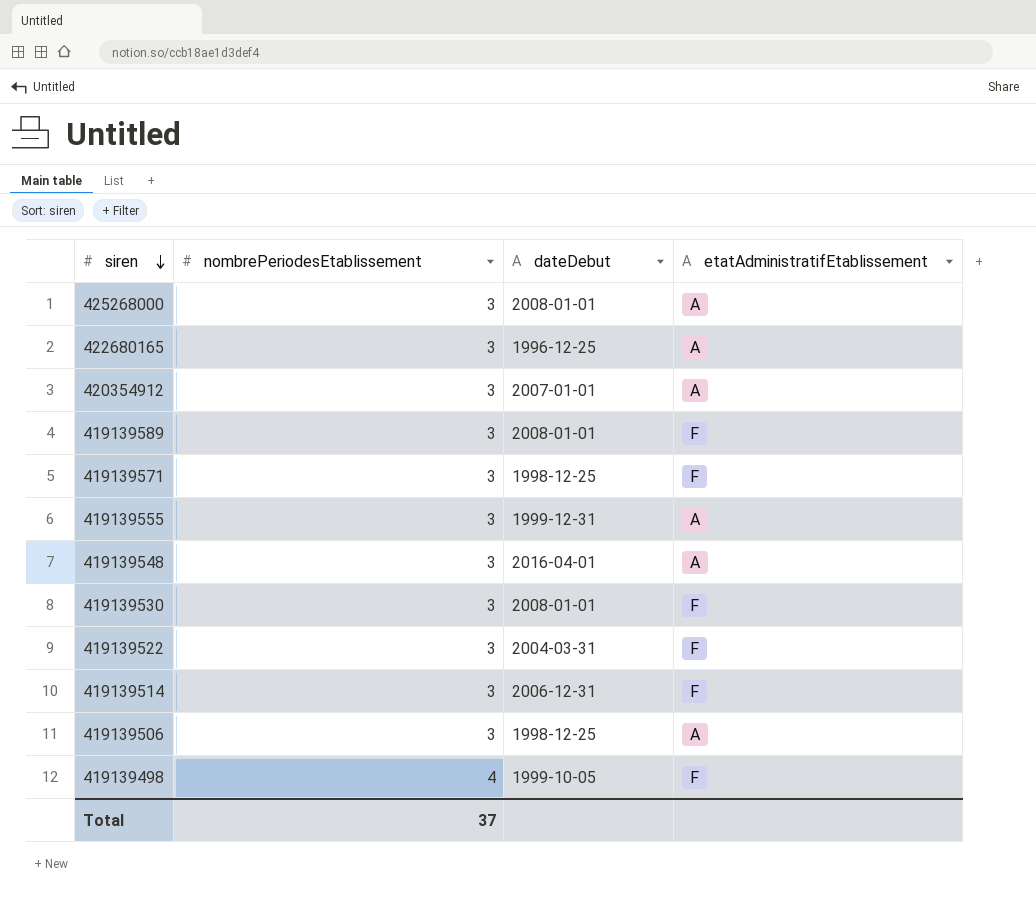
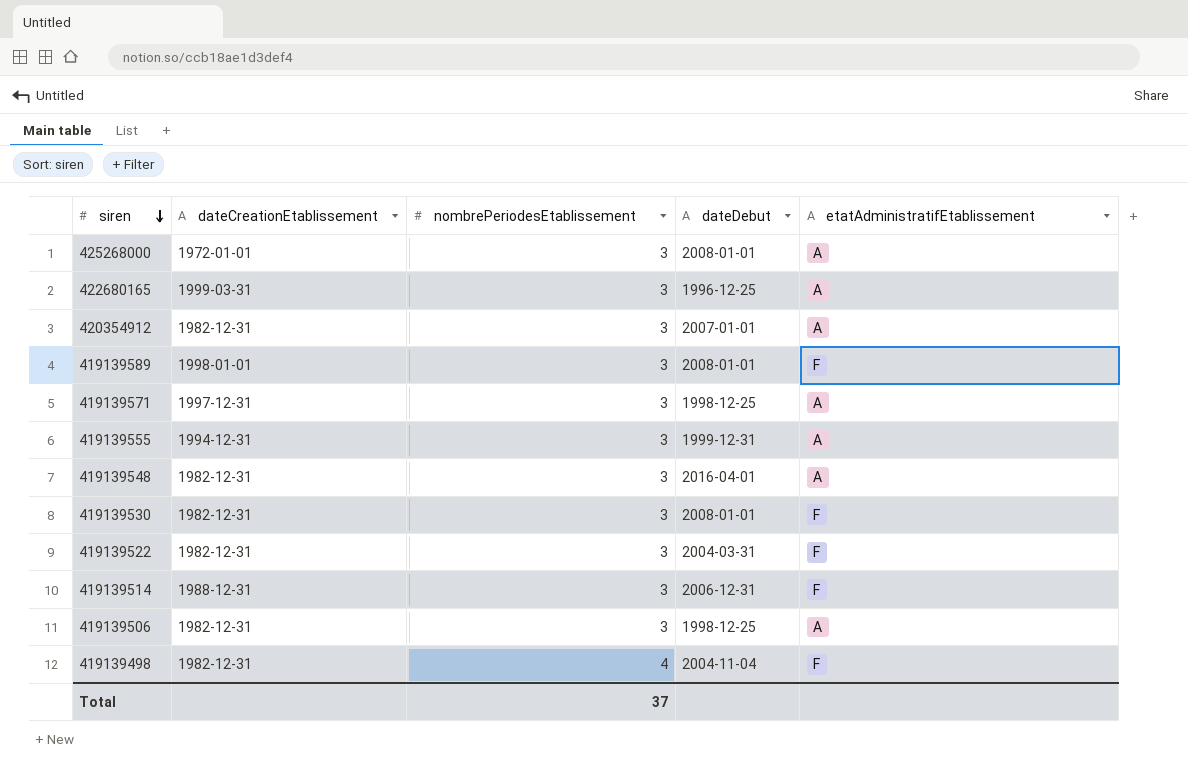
column dateCreationEtablissement | position: none -> 2
419139571 | etatAdministratifEtablissement: F -> A
419139498 | dateDebut: 1999-10-05 -> 2004-11-04

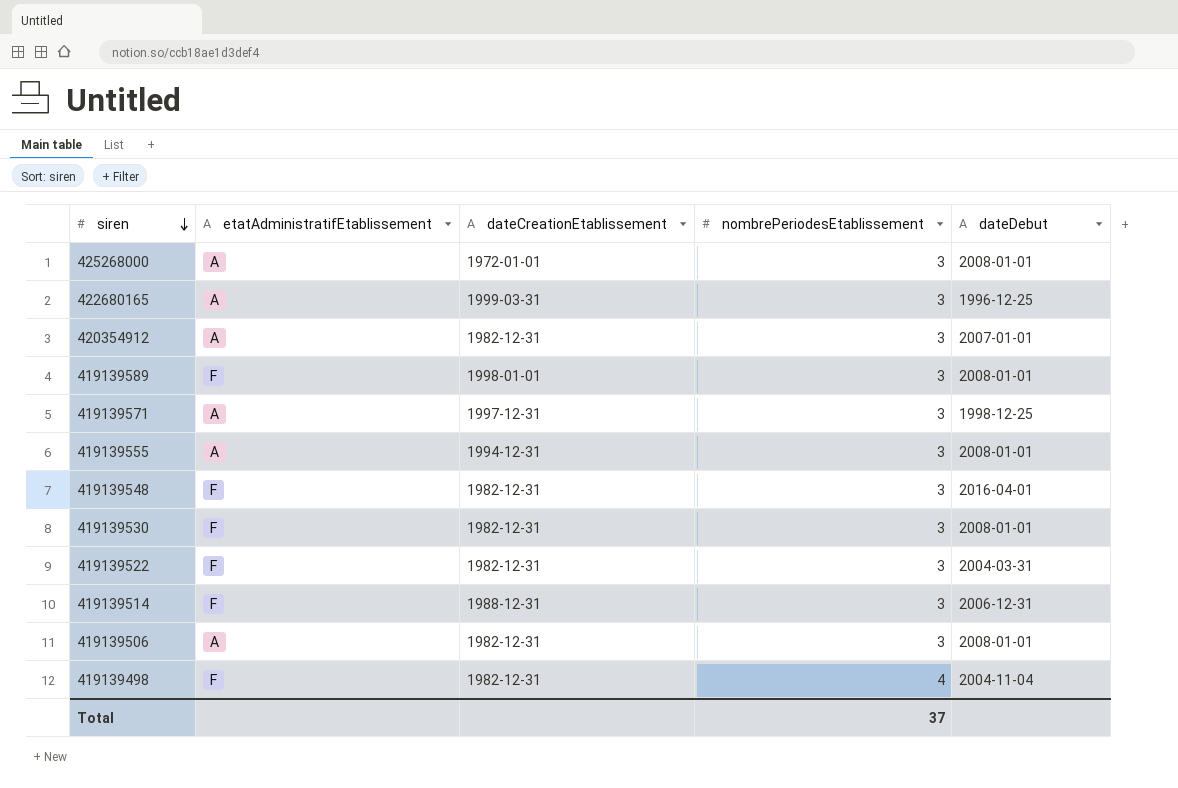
column etatAdministratifEtablissement | position: 5 -> 2
419139555 | dateDebut: 1999-12-31 -> 2008-01-01
419139548 | etatAdministratifEtablissement: A -> F
419139506 | dateDebut: 1998-12-25 -> 2008-01-01

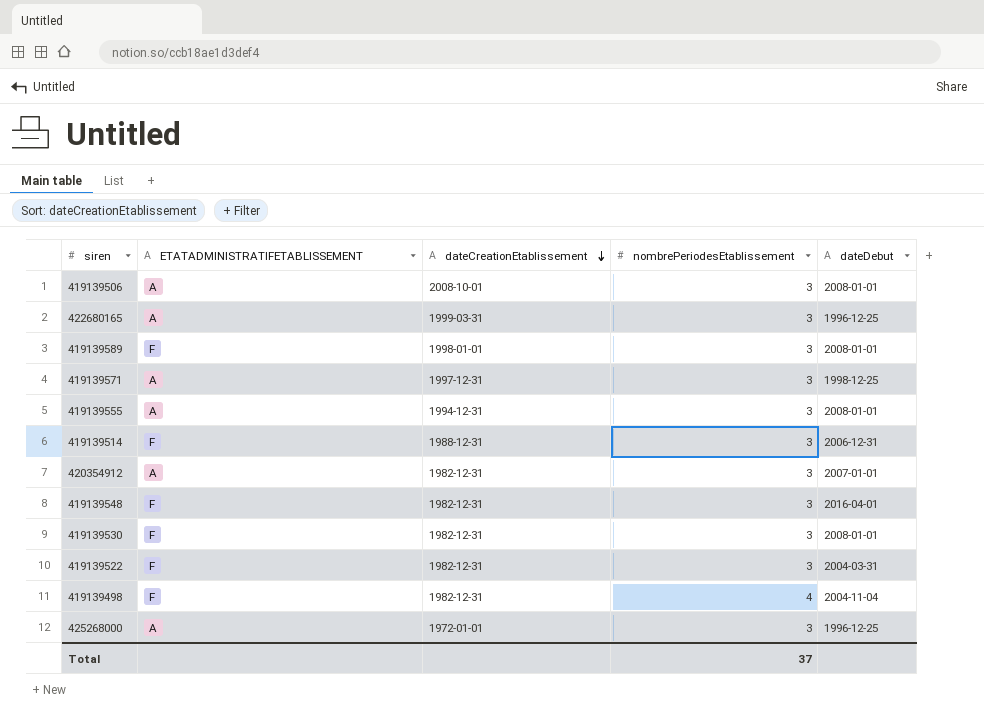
row order: siren descending -> dateCreationEtablissement descending
column name: etatAdministratifEtablissement -> ETATADMINISTRATIFETABLISSEMENT
419139506 | dateCreationEtablissement: 1982-12-31 -> 2008-10-01
425268000 | dateDebut: 2008-01-01 -> 1996-12-25

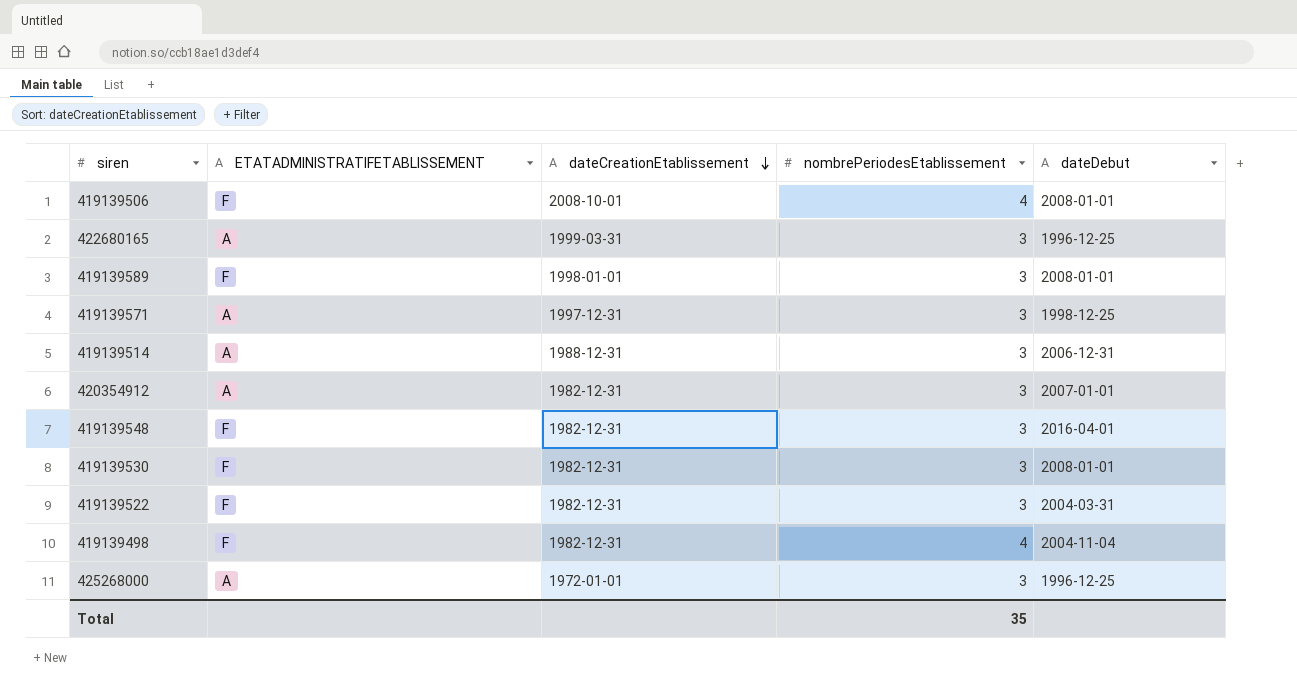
row 419139555: A | 1994-12-31 | 3 | 2008-01-01 -> none
419139506 | ETATADMINISTRATIFETABLISSEMENT: A -> F
419139506 | nombrePeriodesEtablissement: 3 -> 4
419139514 | ETATADMINISTRATIFETABLISSEMENT: F -> A
Total | nombrePeriodesEtablissement: 37 -> 35

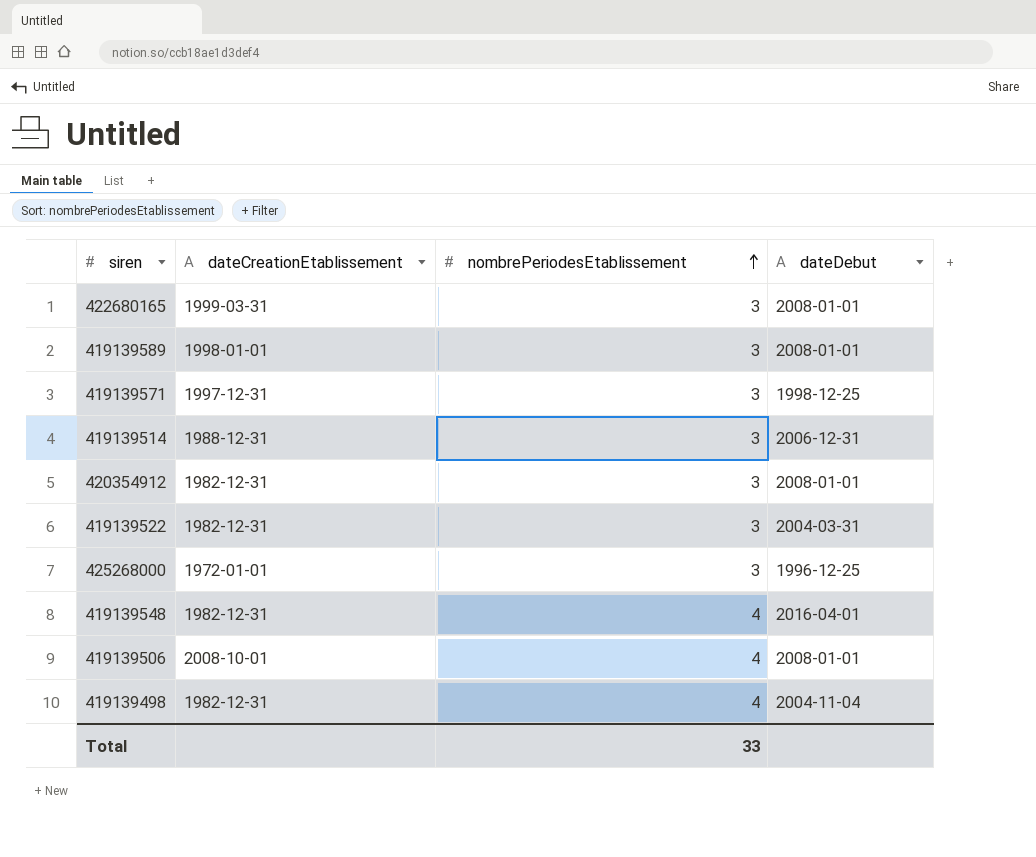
row order: dateCreationEtablissement descending -> nombrePeriodesEtablissement ascending
column ETATADMINISTRATIFETABLISSEMENT | position: 2 -> none
row 419139530: F | 1982-12-31 | 3 | 2008-01-01 -> none
422680165 | dateDebut: 1996-12-25 -> 2008-01-01
420354912 | dateDebut: 2007-01-01 -> 2008-01-01
419139548 | nombrePeriodesEtablissement: 3 -> 4
Total | nombrePeriodesEtablissement: 35 -> 33

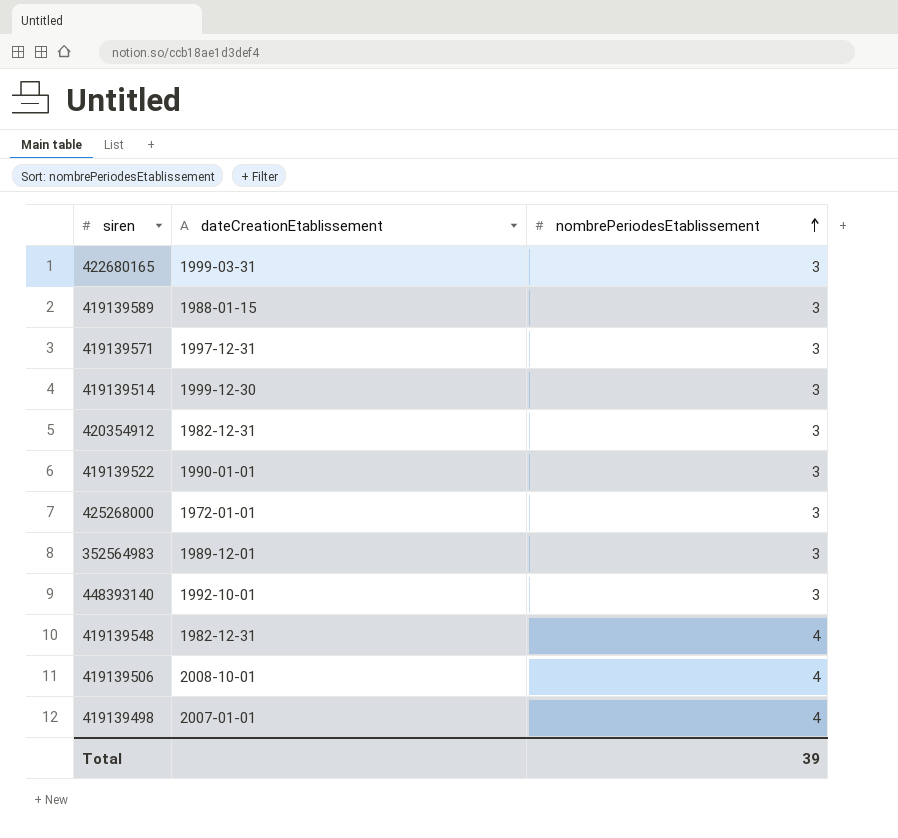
column dateDebut | position: 4 -> none
419139589 | dateCreationEtablissement: 1998-01-01 -> 1988-01-15
419139514 | dateCreationEtablissement: 1988-12-31 -> 1999-12-30
419139522 | dateCreationEtablissement: 1982-12-31 -> 1990-01-01
row 352564983: none -> 1989-12-01 | 3
row 448393140: none -> 1992-10-01 | 3
419139498 | dateCreationEtablissement: 1982-12-31 -> 2007-01-01
Total | nombrePeriodesEtablissement: 33 -> 39

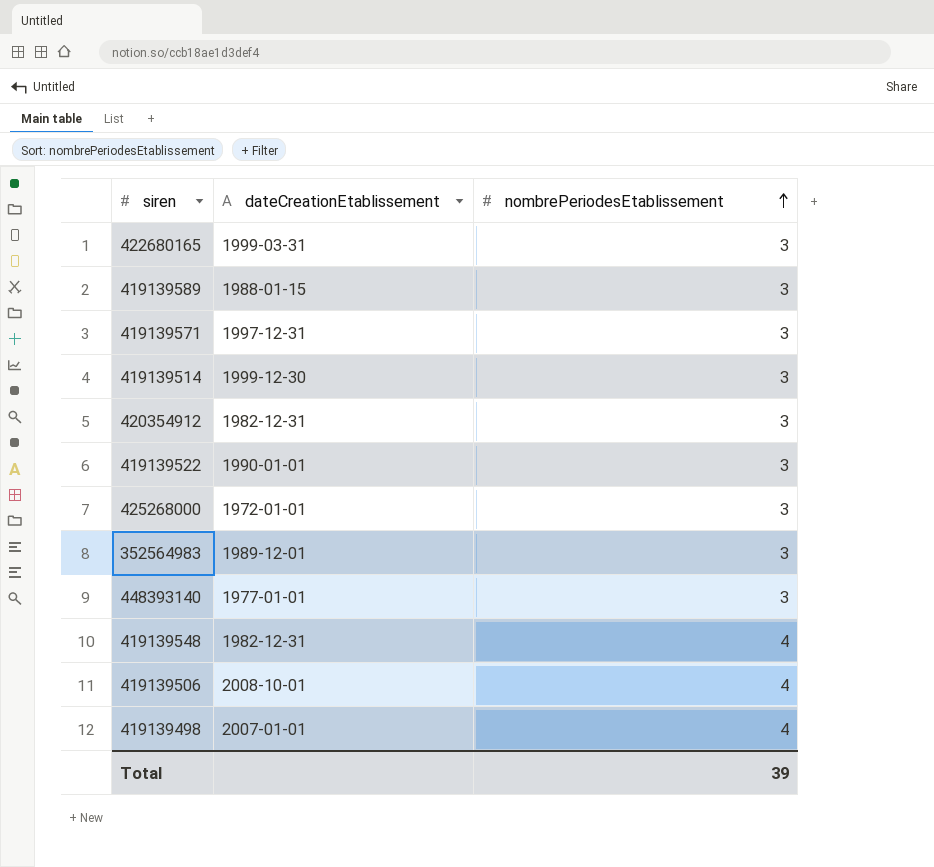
448393140 | dateCreationEtablissement: 1992-10-01 -> 1977-01-01

